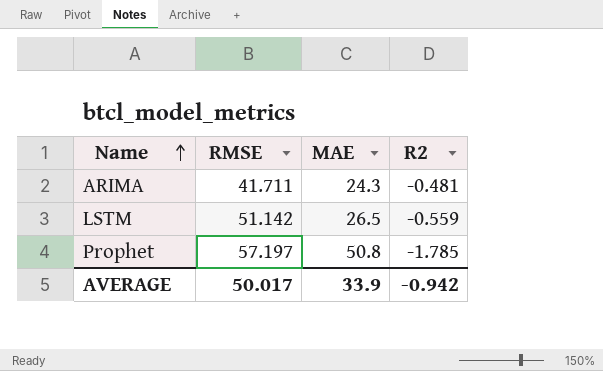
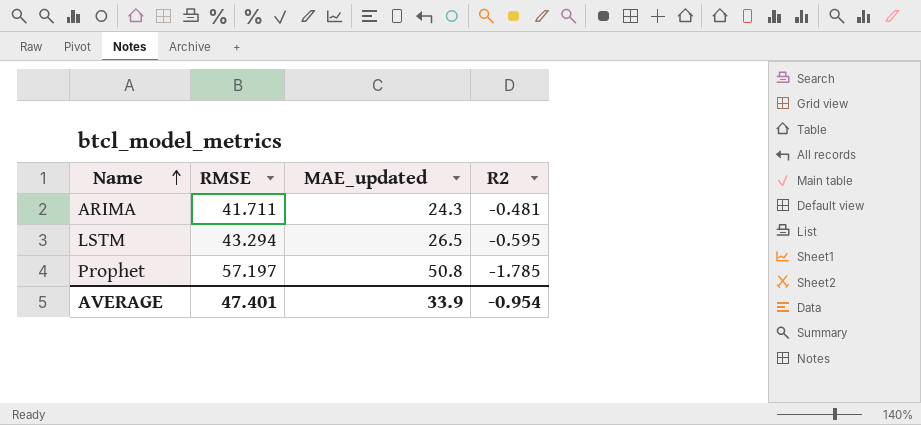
column name: MAE -> MAE_updated
LSTM | RMSE: 51.142 -> 43.294
LSTM | R2: -0.559 -> -0.595
AVERAGE | RMSE: 50.017 -> 47.401
AVERAGE | R2: -0.942 -> -0.954

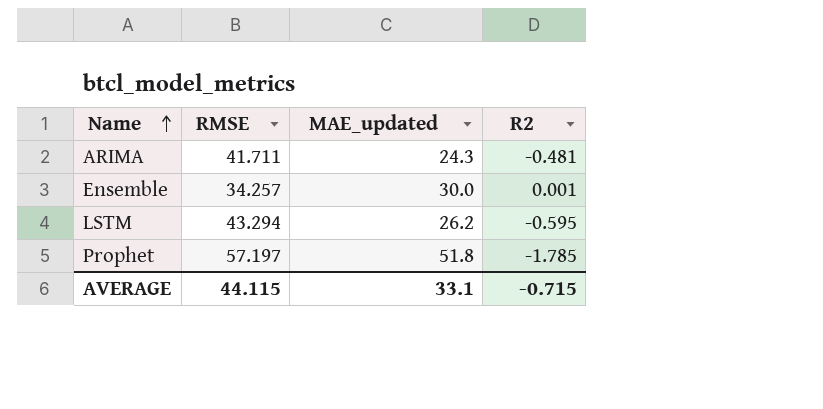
row Ensemble: none -> 34.257 | 30.0 | 0.001
LSTM | MAE_updated: 26.5 -> 26.2
Prophet | MAE_updated: 50.8 -> 51.8
AVERAGE | RMSE: 47.401 -> 44.115
AVERAGE | MAE_updated: 33.9 -> 33.1
AVERAGE | R2: -0.954 -> -0.715

